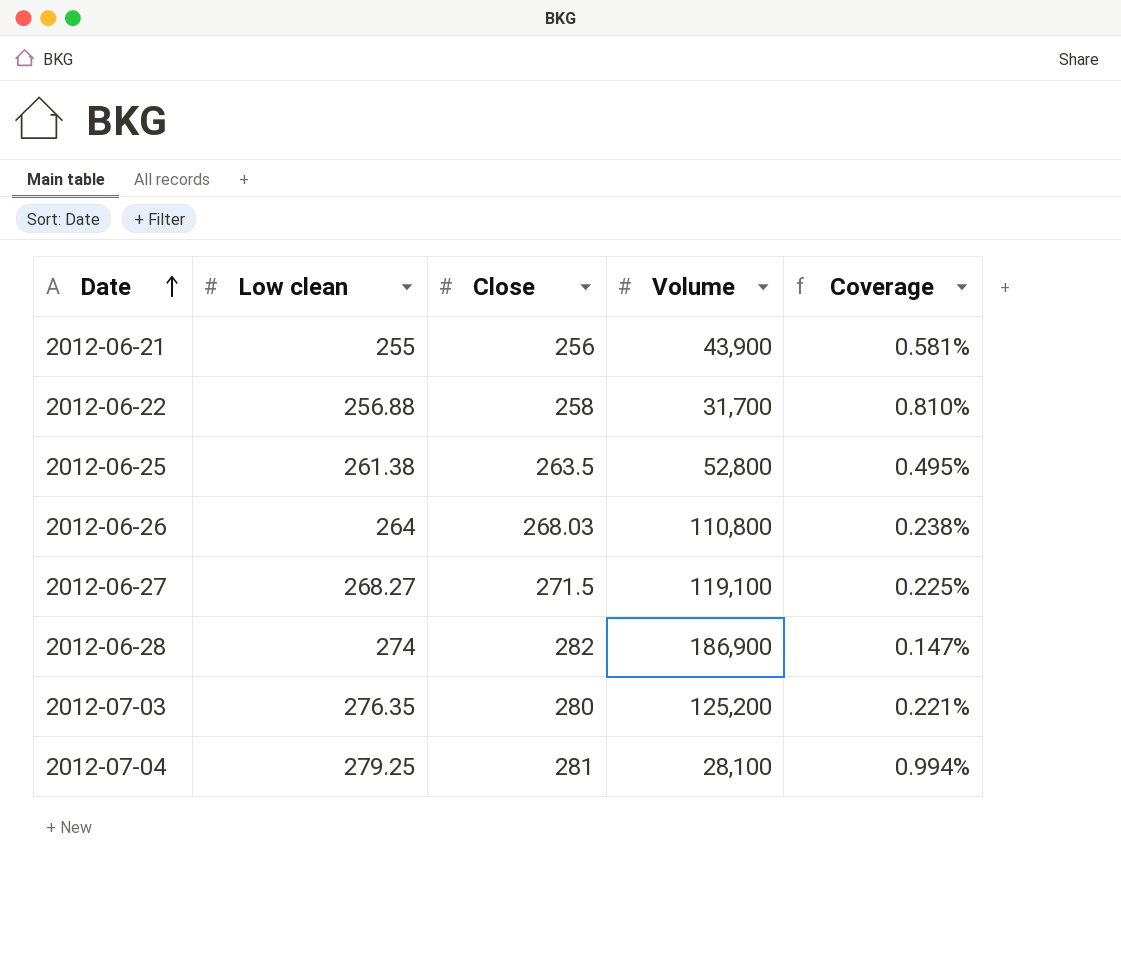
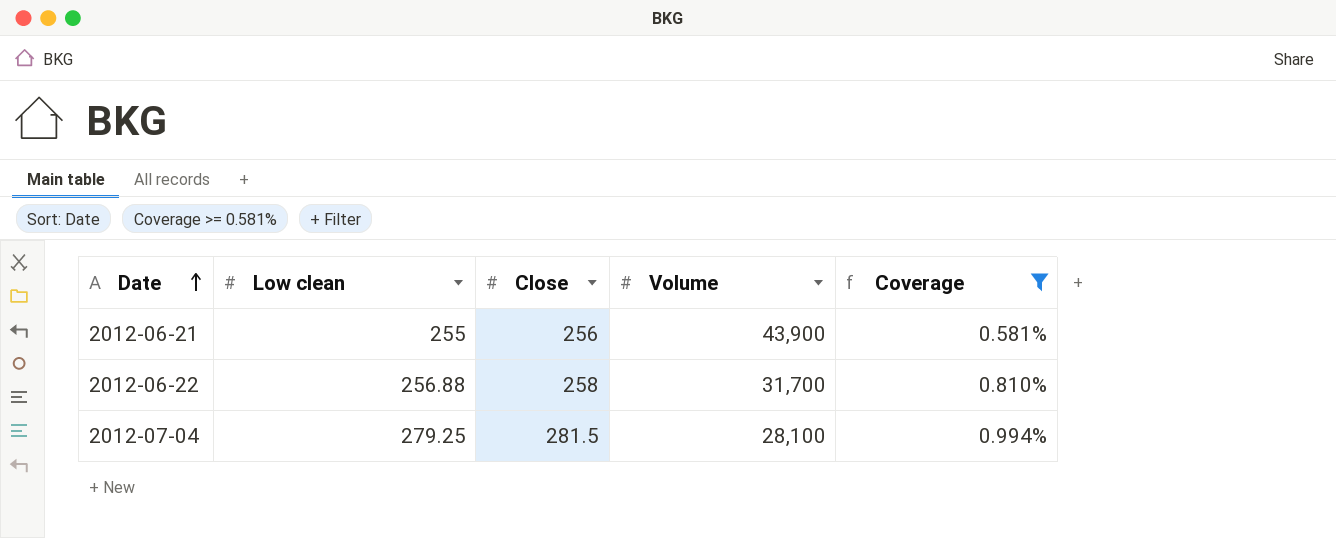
filter: none -> Coverage >= 0.581%
2012-07-04 | Close: 281 -> 281.5

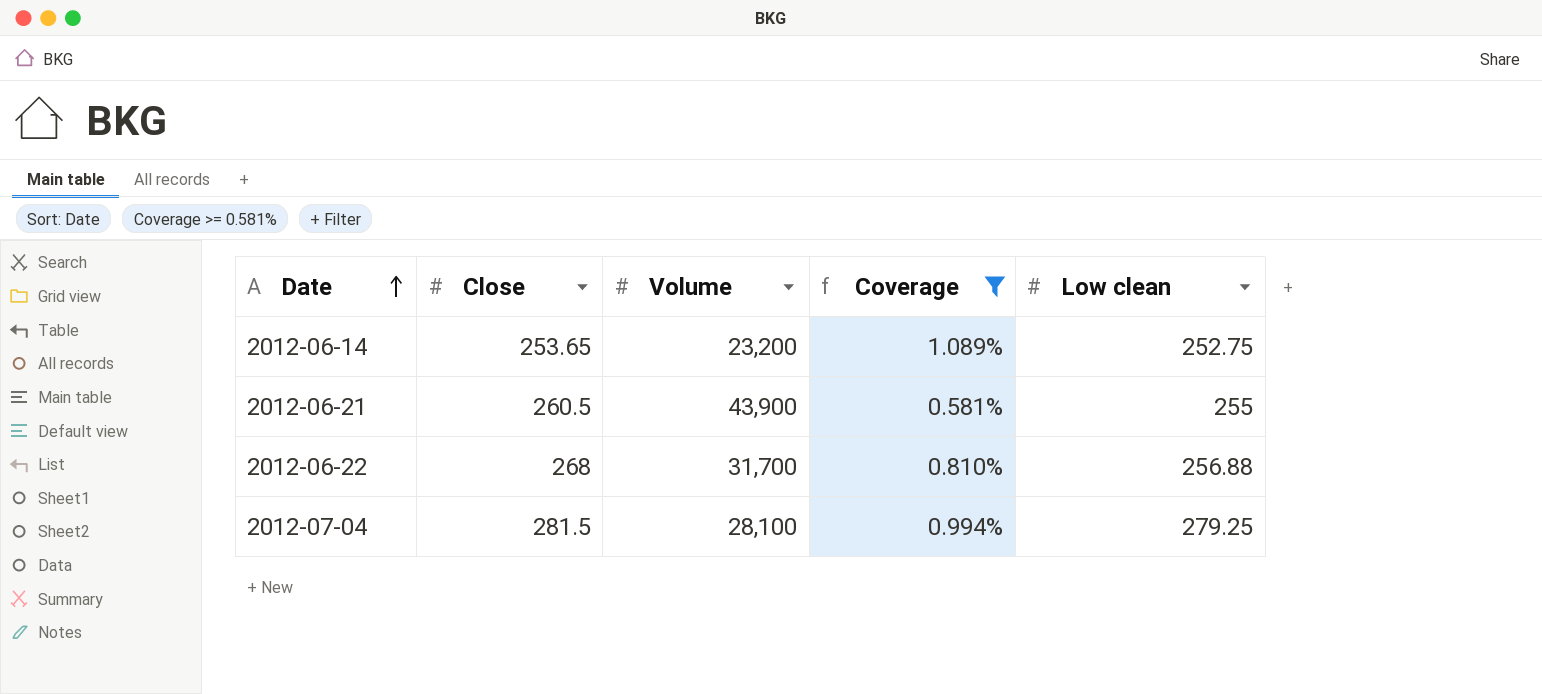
column Low clean | position: 2 -> 5
row 2012-06-14: none -> 253.65 | 23,200 | 1.089% | 252.75
2012-06-21 | Close: 256 -> 260.5
2012-06-22 | Close: 258 -> 268

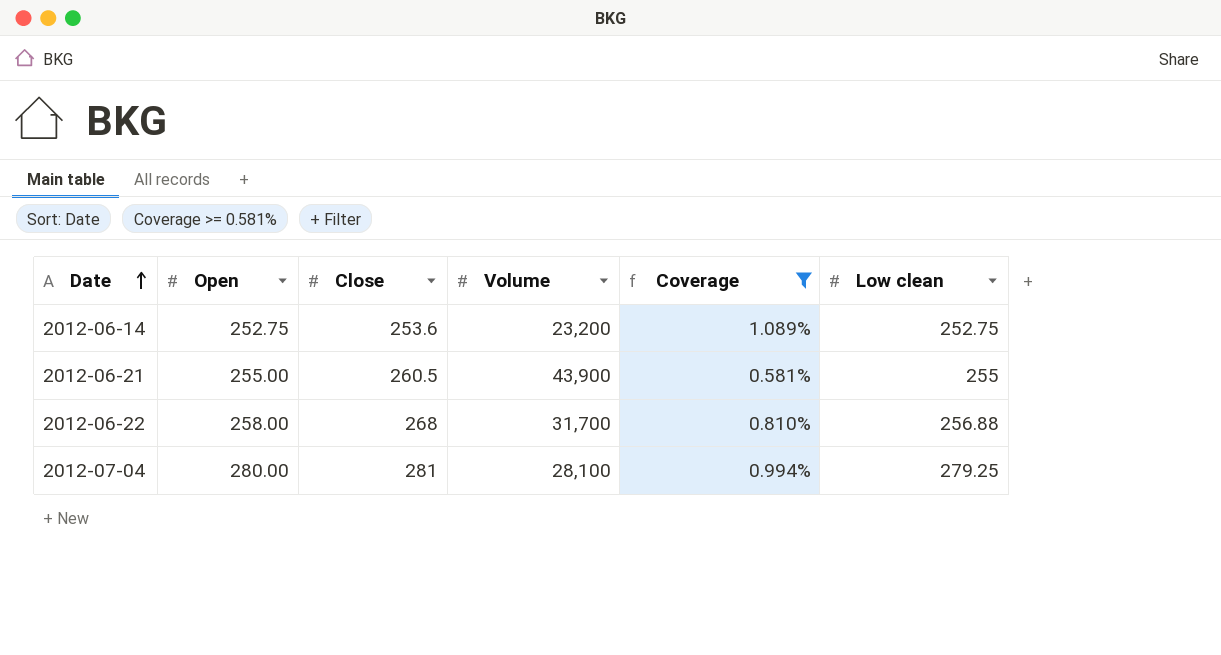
column Open | position: none -> 2
2012-06-14 | Close: 253.65 -> 253.6
2012-07-04 | Close: 281.5 -> 281

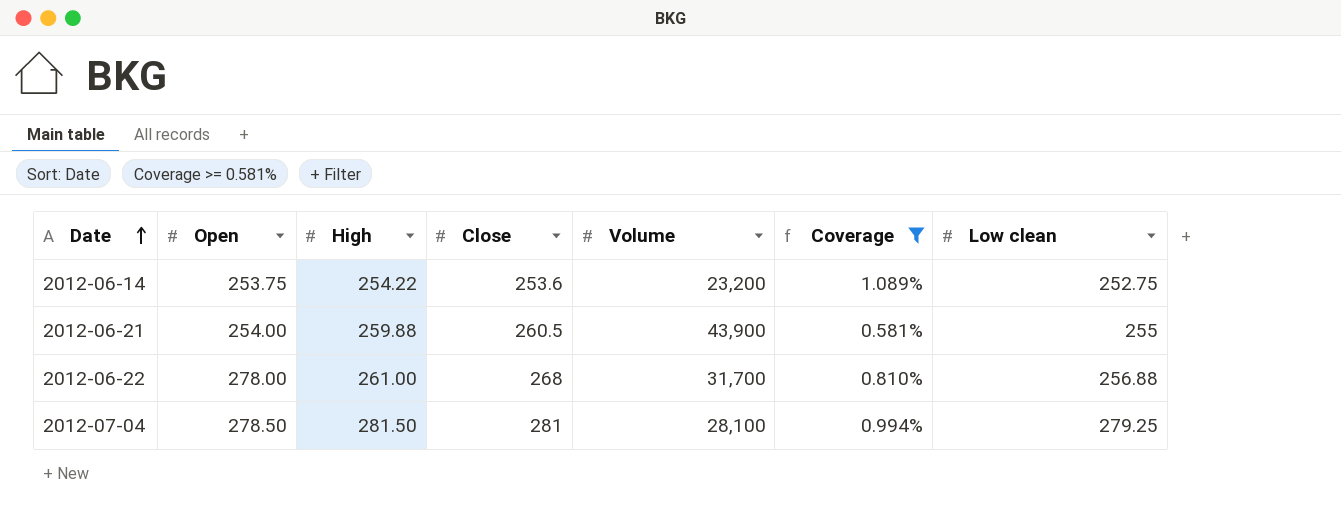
column High | position: none -> 3
2012-06-14 | Open: 252.75 -> 253.75
2012-06-21 | Open: 255.00 -> 254.00
2012-06-22 | Open: 258.00 -> 278.00
2012-07-04 | Open: 280.00 -> 278.50

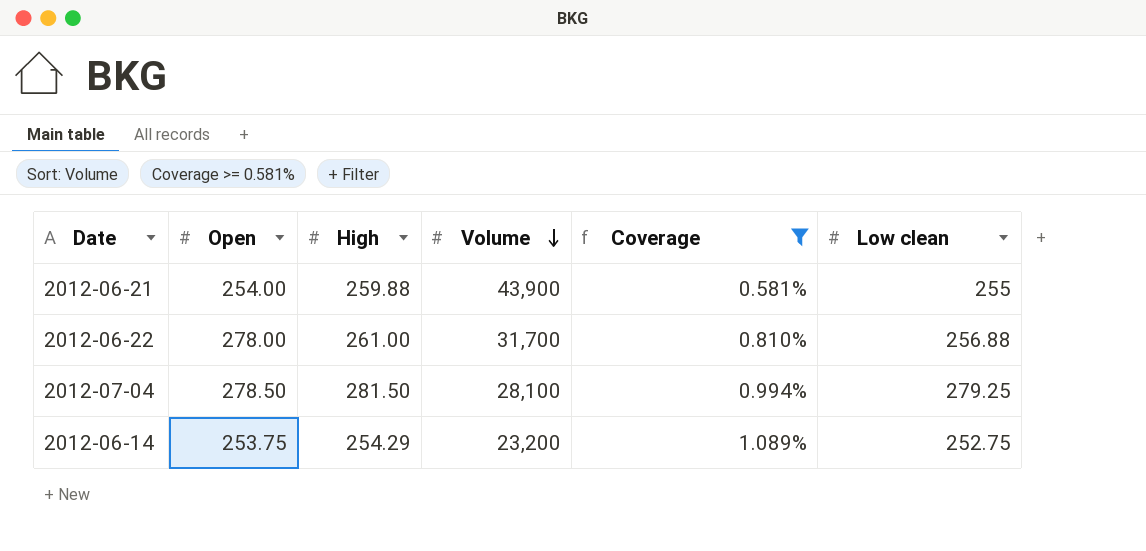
row order: Date ascending -> Volume descending
column Close | position: 4 -> none
2012-06-14 | High: 254.22 -> 254.29

